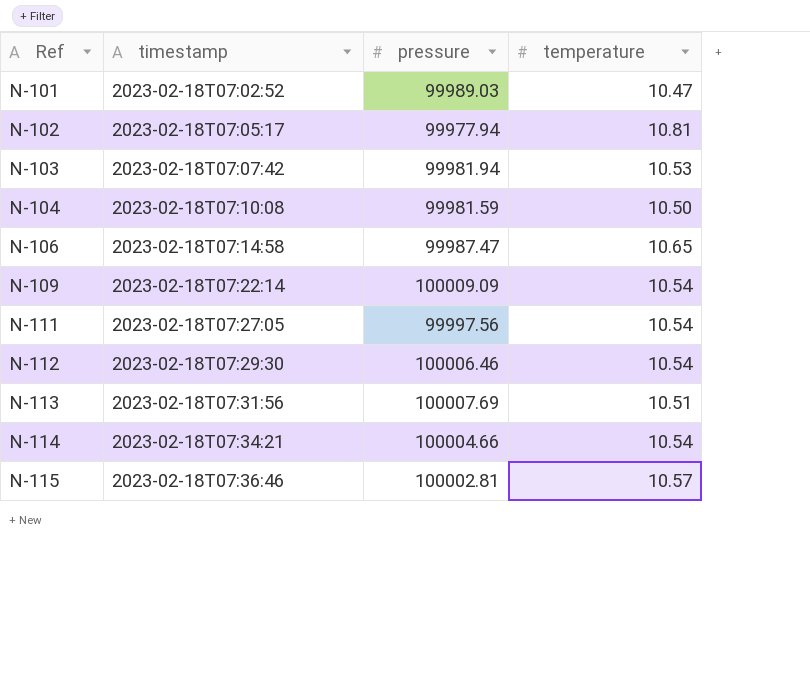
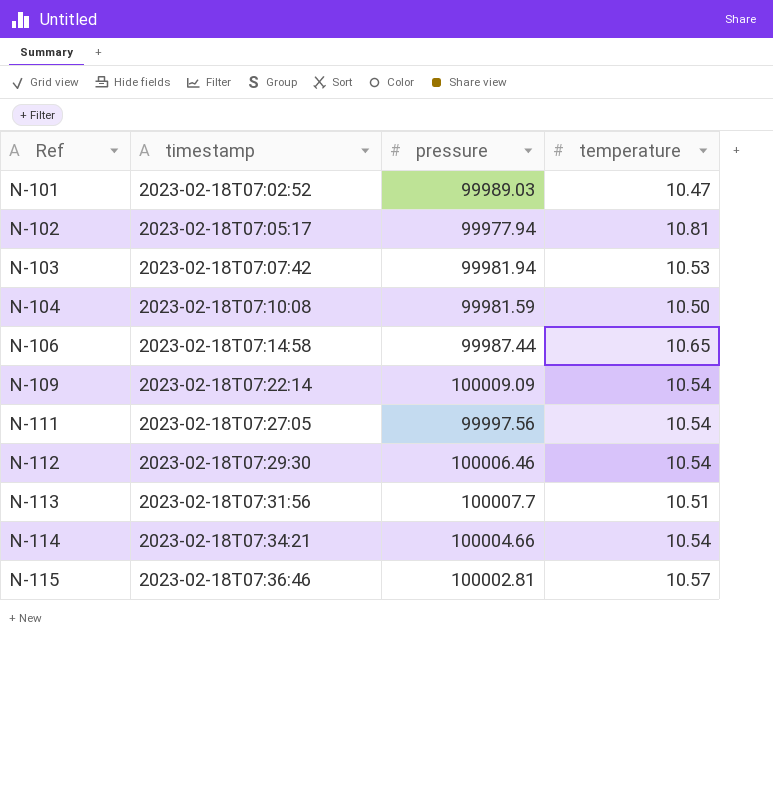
N-106 | pressure: 99987.47 -> 99987.44
N-113 | pressure: 100007.69 -> 100007.7

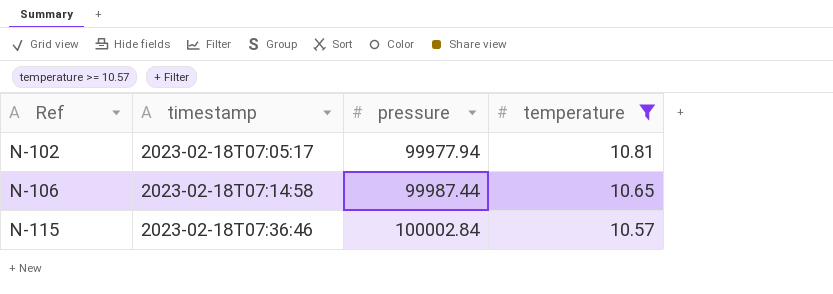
filter: none -> temperature >= 10.57
N-115 | pressure: 100002.81 -> 100002.84

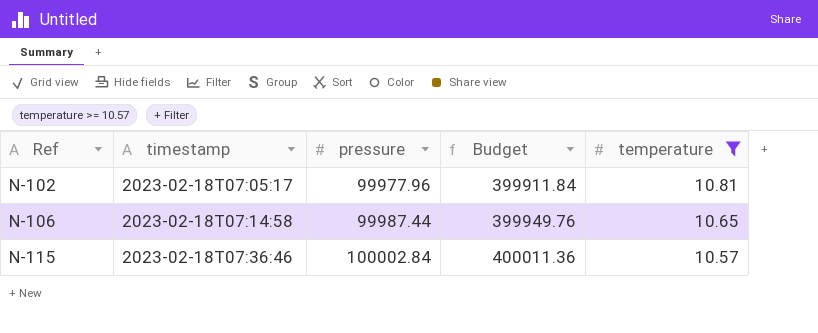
column Budget | formula: none -> [pressure] * 4
N-102 | pressure: 99977.94 -> 99977.96

